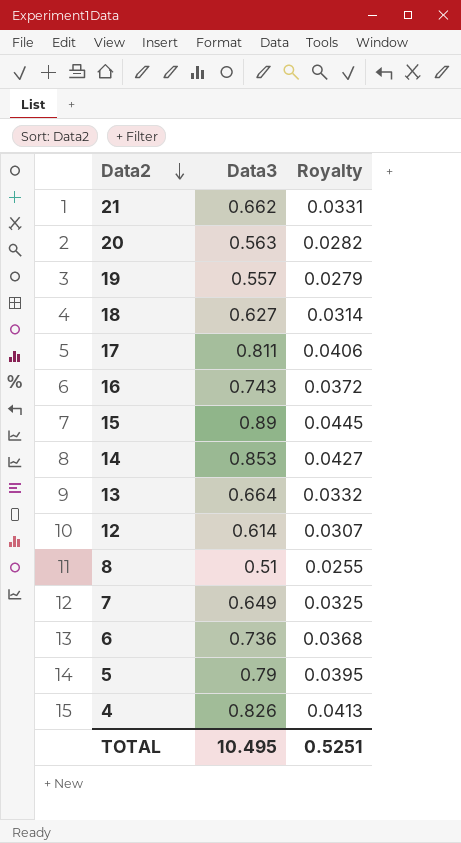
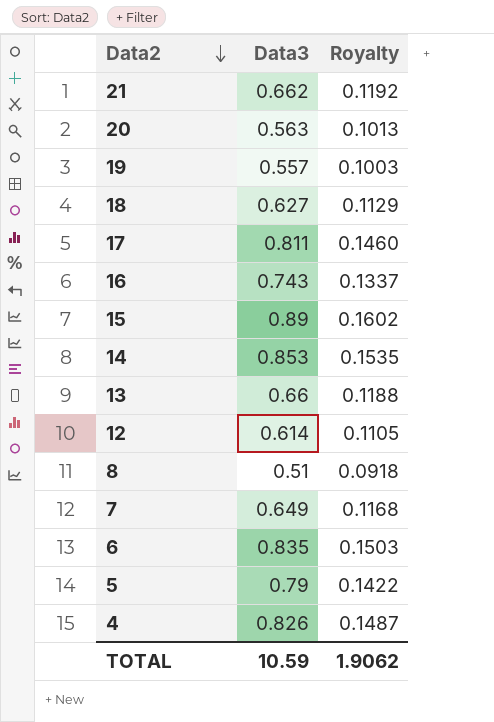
column Royalty | formula: [Data3] * 0.05 -> [Data3] * 0.18
13 | Data3: 0.664 -> 0.66
6 | Data3: 0.736 -> 0.835
TOTAL | Data3: 10.495 -> 10.59
TOTAL | Royalty: 0.5251 -> 1.9062

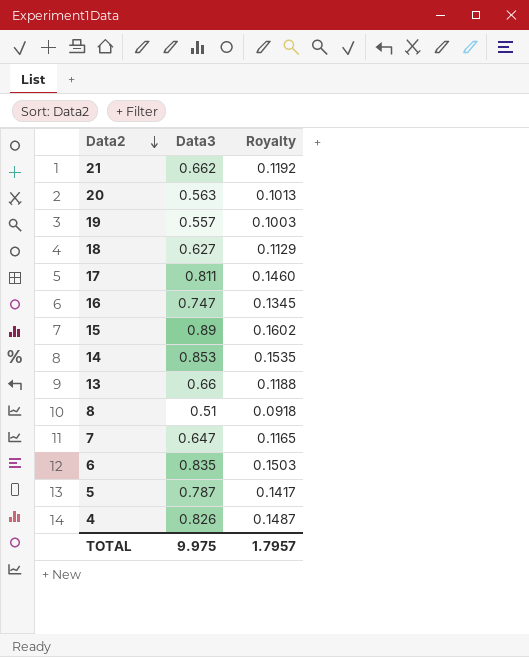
row 12: 0.614 | 0.1105 -> none
16 | Data3: 0.743 -> 0.747
16 | Royalty: 0.1337 -> 0.1345
7 | Data3: 0.649 -> 0.647
7 | Royalty: 0.1168 -> 0.1165
5 | Data3: 0.79 -> 0.787
5 | Royalty: 0.1422 -> 0.1417
TOTAL | Data3: 10.59 -> 9.975
TOTAL | Royalty: 1.9062 -> 1.7957

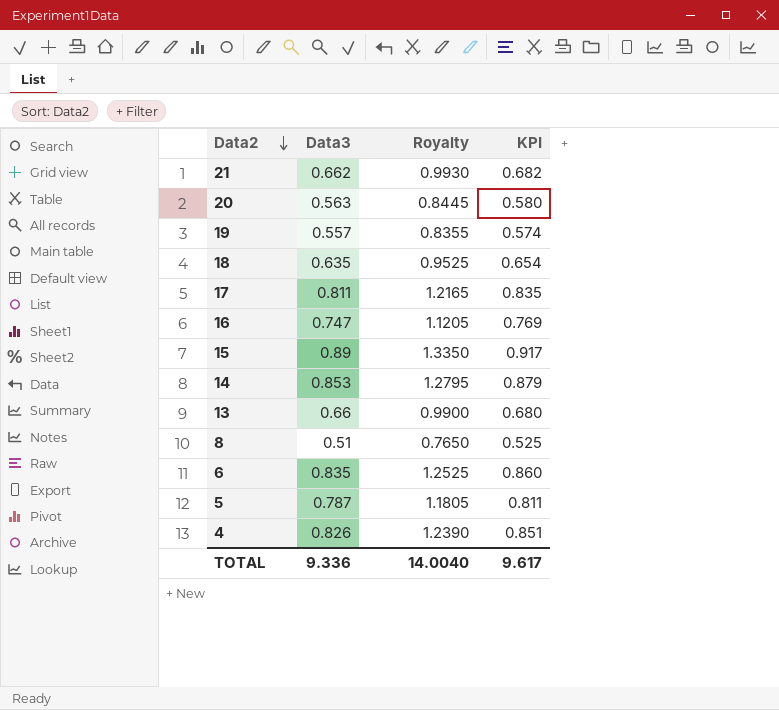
column Royalty | formula: [Data3] * 0.18 -> [Data3] * 1.5
column KPI | formula: none -> [Data3] * 1.03
row 7: 0.647 | 0.1165 -> none
18 | Data3: 0.627 -> 0.635
TOTAL | Data3: 9.975 -> 9.336
TOTAL | Royalty: 1.7957 -> 14.0040

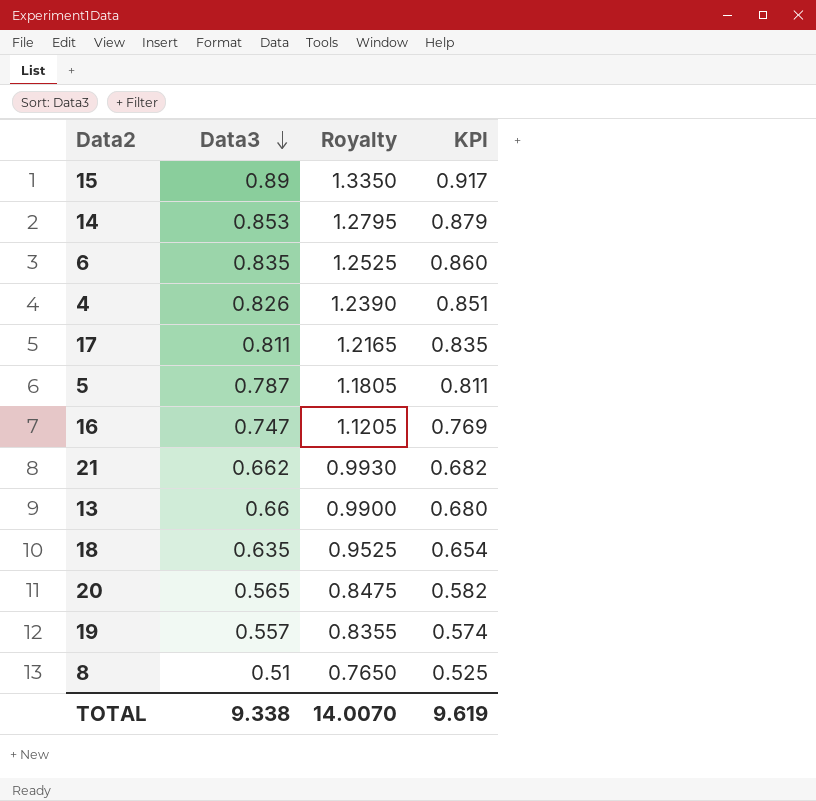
row order: Data2 descending -> Data3 descending
20 | Data3: 0.563 -> 0.565
20 | Royalty: 0.8445 -> 0.8475
20 | KPI: 0.580 -> 0.582
TOTAL | Data3: 9.336 -> 9.338
TOTAL | Royalty: 14.0040 -> 14.0070
TOTAL | KPI: 9.617 -> 9.619

